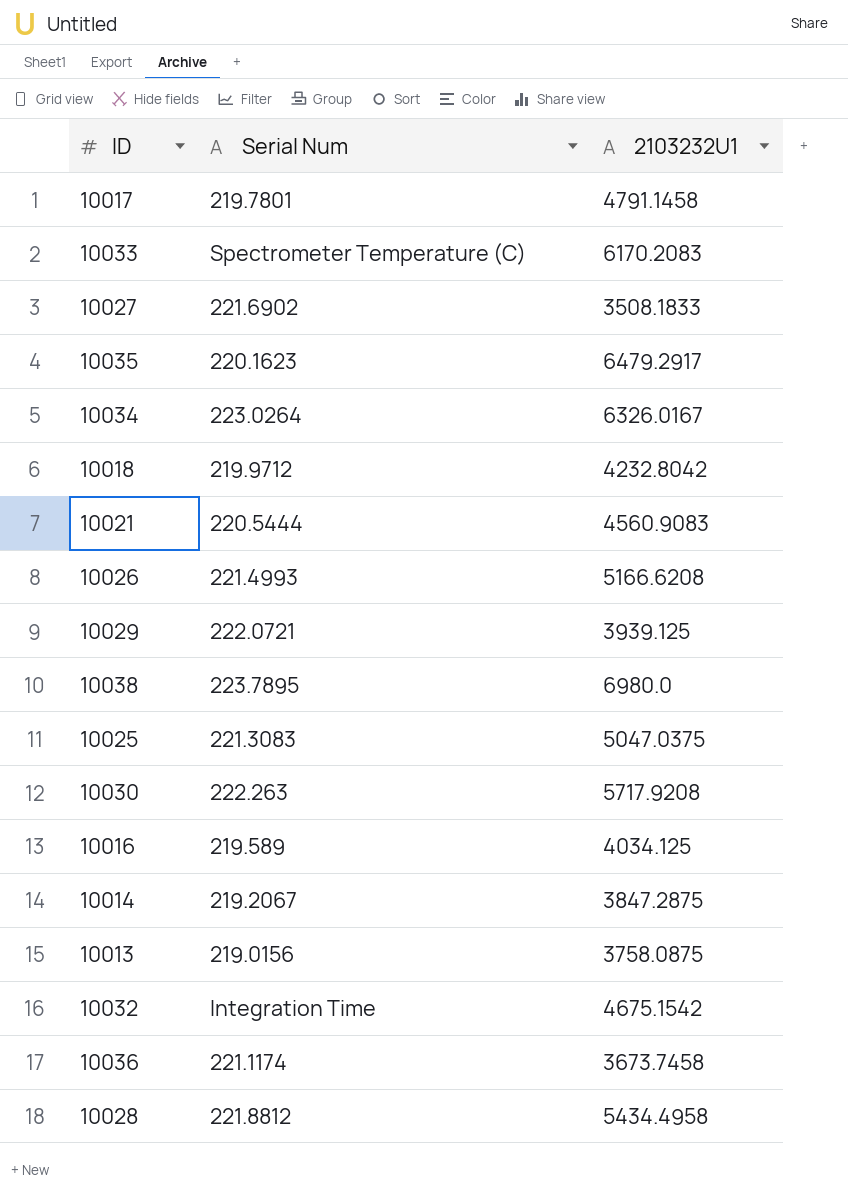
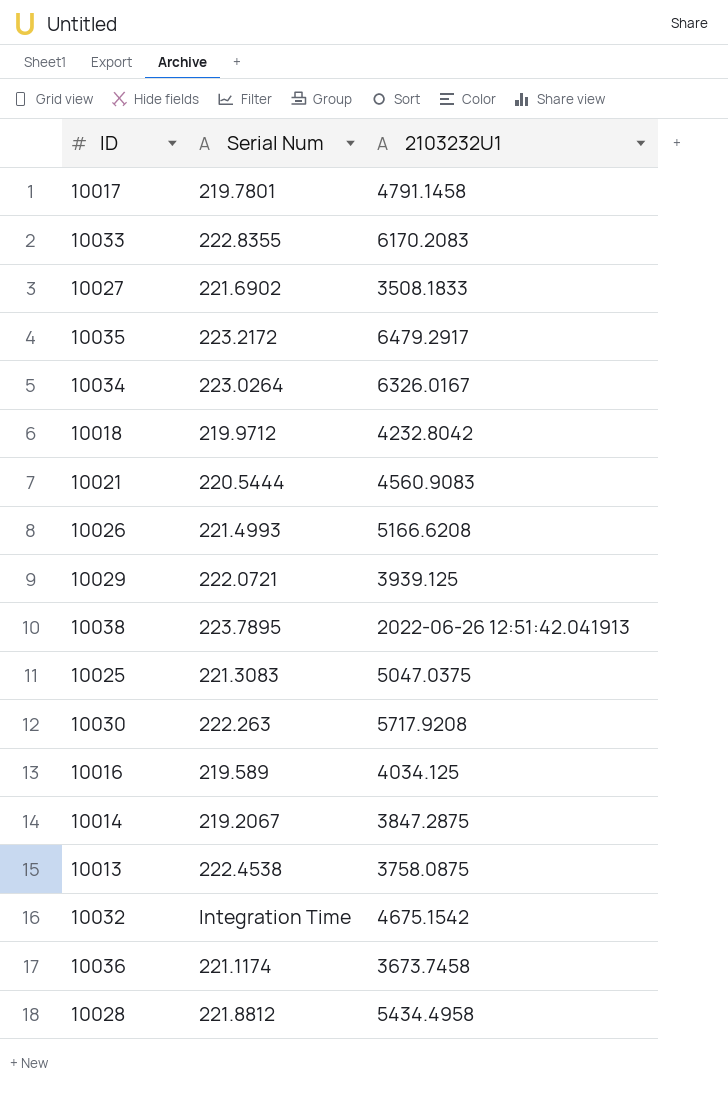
10033 | Serial Num: Spectrometer Temperature (C) -> 222.8355
10035 | Serial Num: 220.1623 -> 223.2172
10038 | 2103232U1: 6980.0 -> 2022-06-26 12:51:42.041913
10013 | Serial Num: 219.0156 -> 222.4538

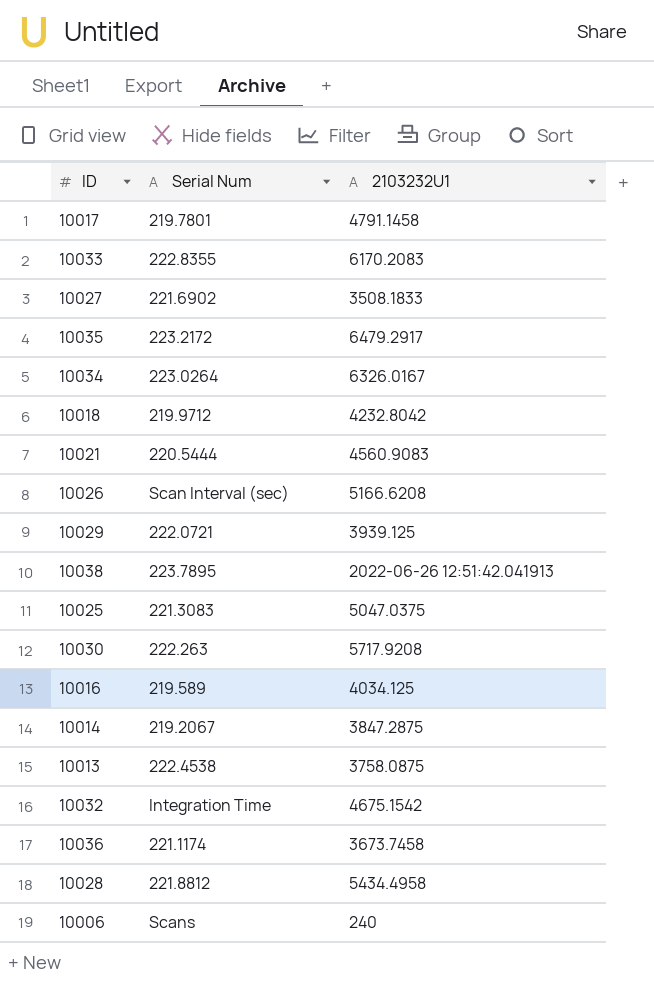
10026 | Serial Num: 221.4993 -> Scan Interval (sec)
row 10006: none -> Scans | 240

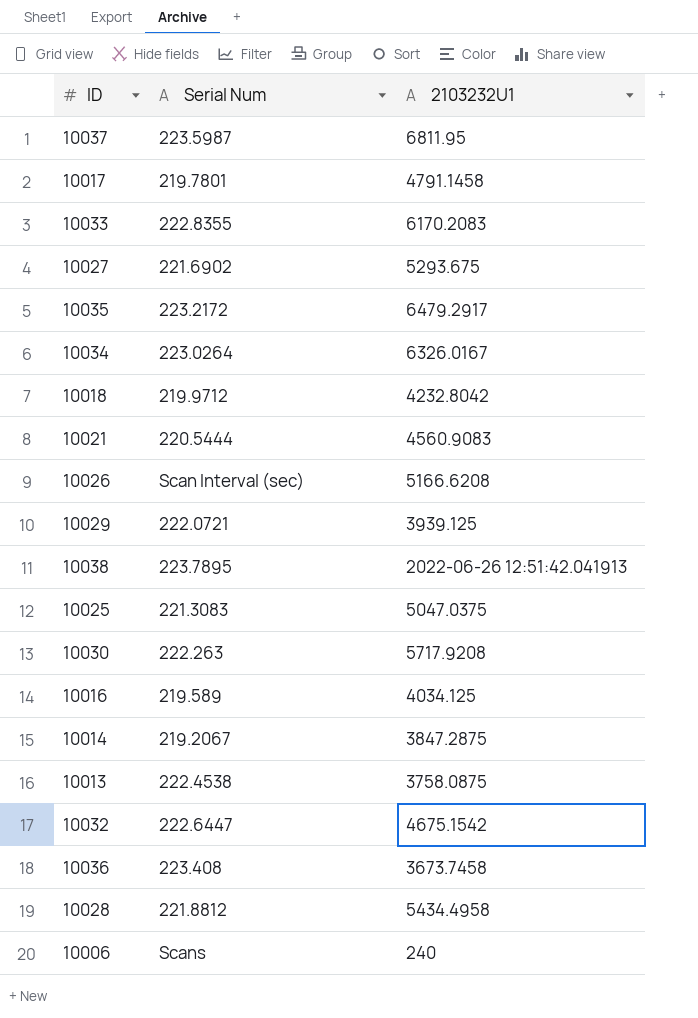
row 10037: none -> 223.5987 | 6811.95
10027 | 2103232U1: 3508.1833 -> 5293.675
10032 | Serial Num: Integration Time -> 222.6447
10036 | Serial Num: 221.1174 -> 223.408

